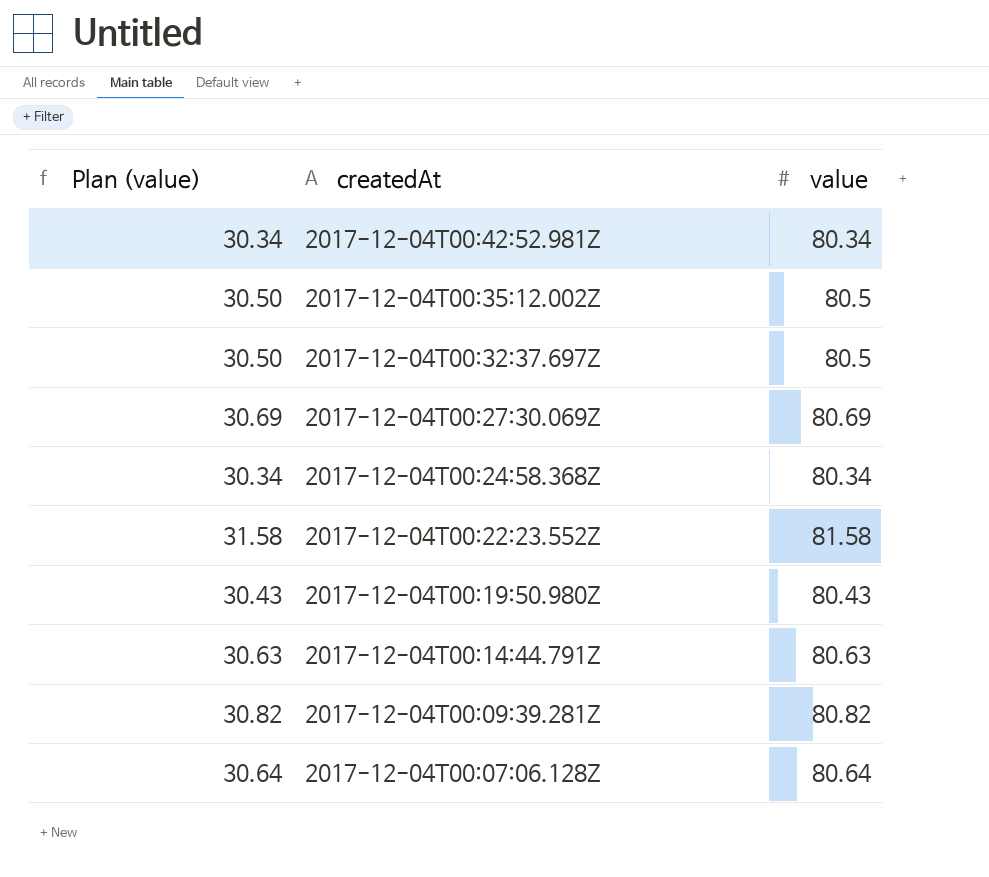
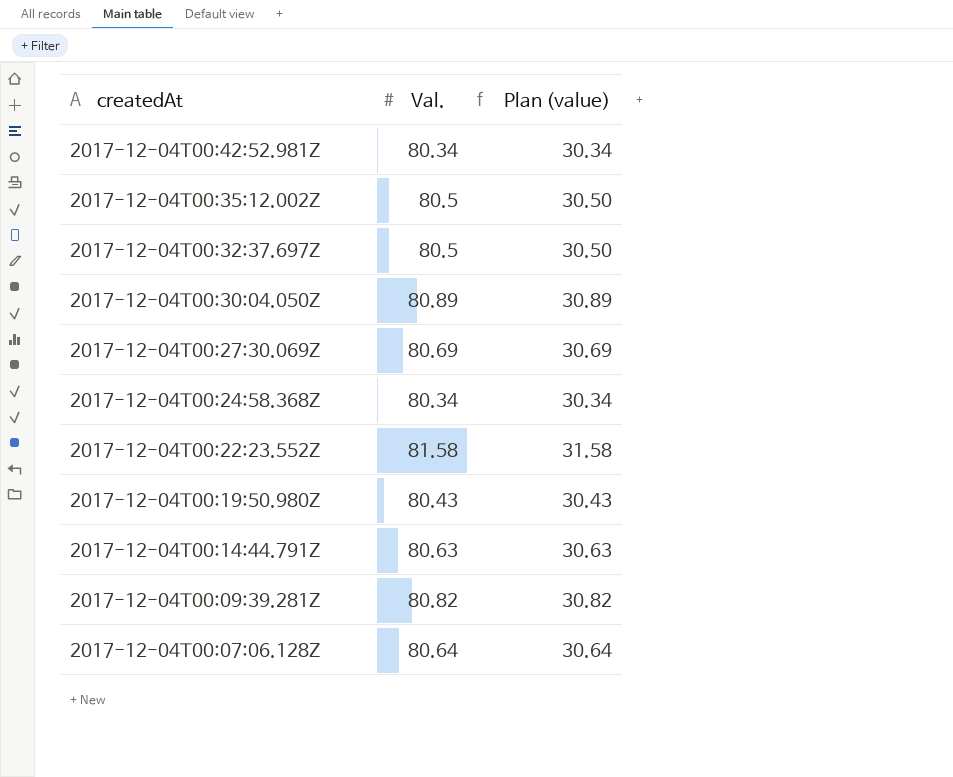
column name: value -> Val.
column Plan (value) | position: 1 -> 3
row 2017-12-04T00:30:04.050Z: none -> 80.89 | 30.89

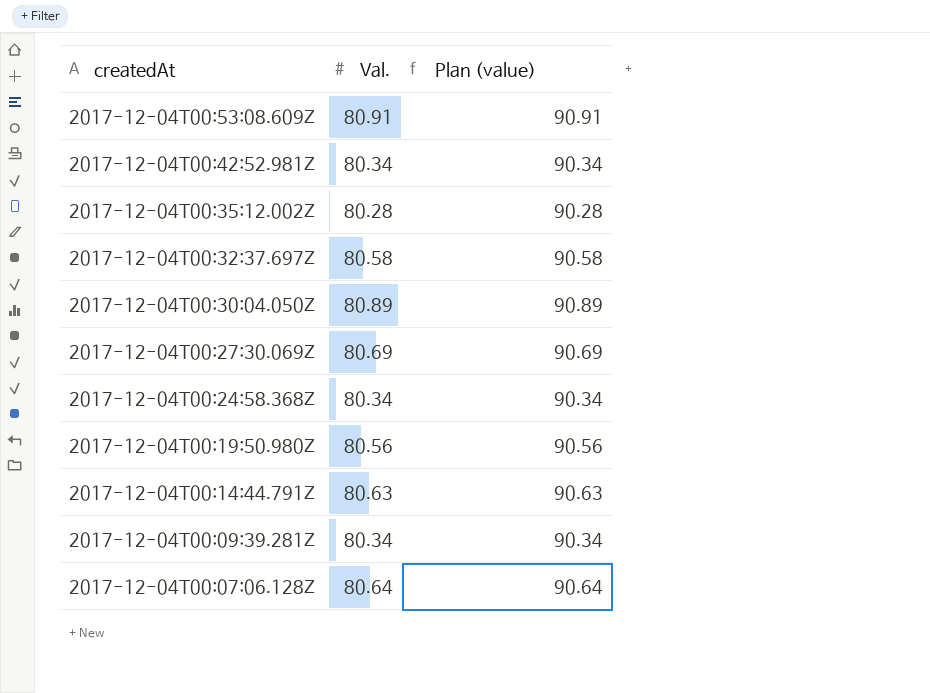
column Plan (value) | formula: [Val.] - 50 -> [Val.] + 10
row 2017-12-04T00:22:23.552Z: 81.58 | 31.58 -> none
row 2017-12-04T00:53:08.609Z: none -> 80.91 | 90.91
2017-12-04T00:35:12.002Z | Val.: 80.5 -> 80.28
2017-12-04T00:32:37.697Z | Val.: 80.5 -> 80.58
2017-12-04T00:19:50.980Z | Val.: 80.43 -> 80.56
2017-12-04T00:09:39.281Z | Val.: 80.82 -> 80.34

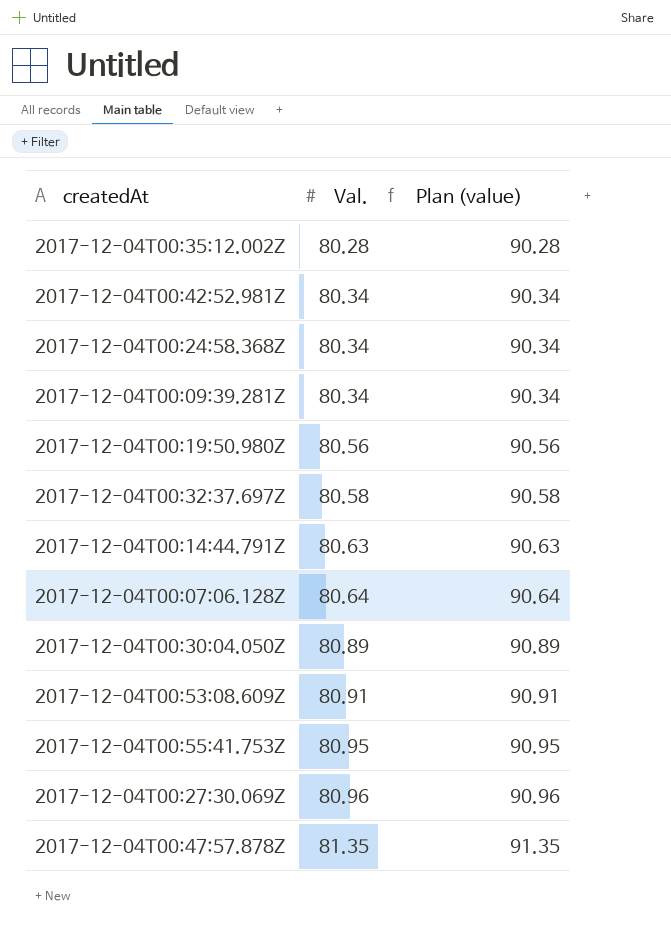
row order: createdAt descending -> Val. ascending
row 2017-12-04T00:55:41.753Z: none -> 80.95 | 90.95
2017-12-04T00:27:30.069Z | Val.: 80.69 -> 80.96
2017-12-04T00:27:30.069Z | Plan (value): 90.69 -> 90.96
row 2017-12-04T00:47:57.878Z: none -> 81.35 | 91.35

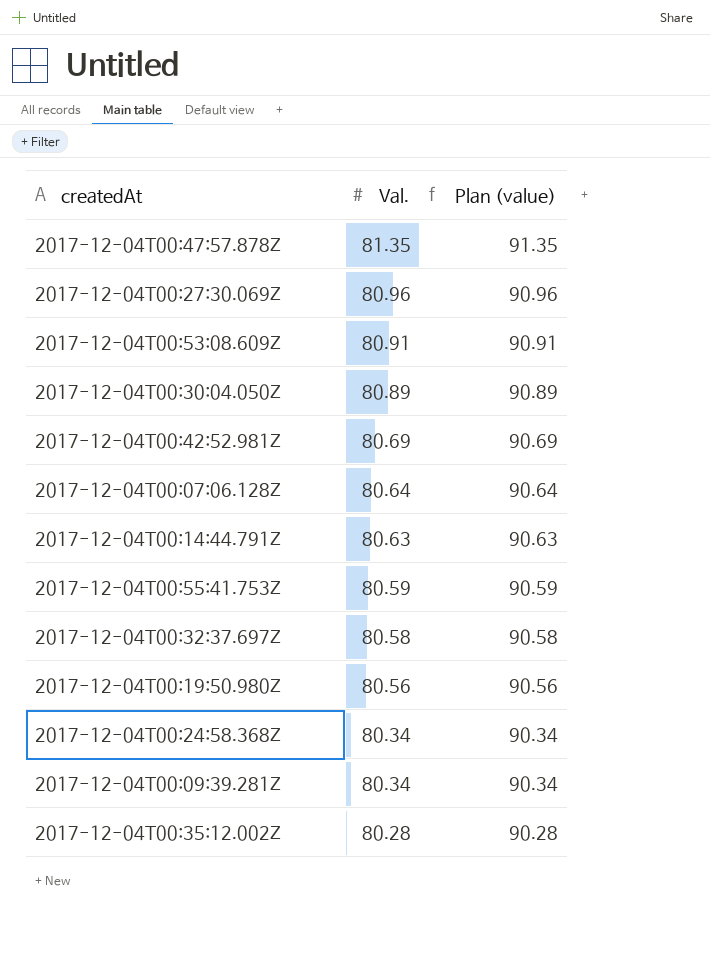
row order: Val. ascending -> Val. descending
2017-12-04T00:42:52.981Z | Val.: 80.34 -> 80.69
2017-12-04T00:42:52.981Z | Plan (value): 90.34 -> 90.69
2017-12-04T00:55:41.753Z | Val.: 80.95 -> 80.59
2017-12-04T00:55:41.753Z | Plan (value): 90.95 -> 90.59

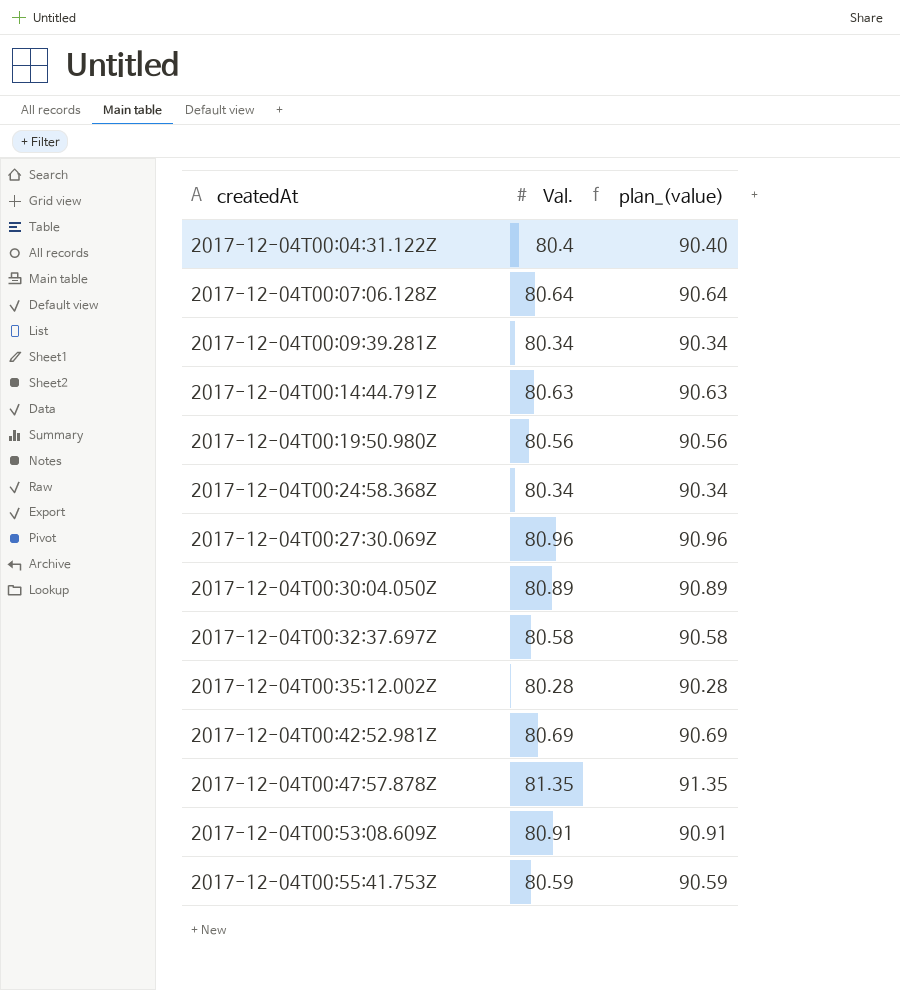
row order: Val. descending -> createdAt ascending
column name: Plan (value) -> plan_(value)
row 2017-12-04T00:04:31.122Z: none -> 80.4 | 90.40

